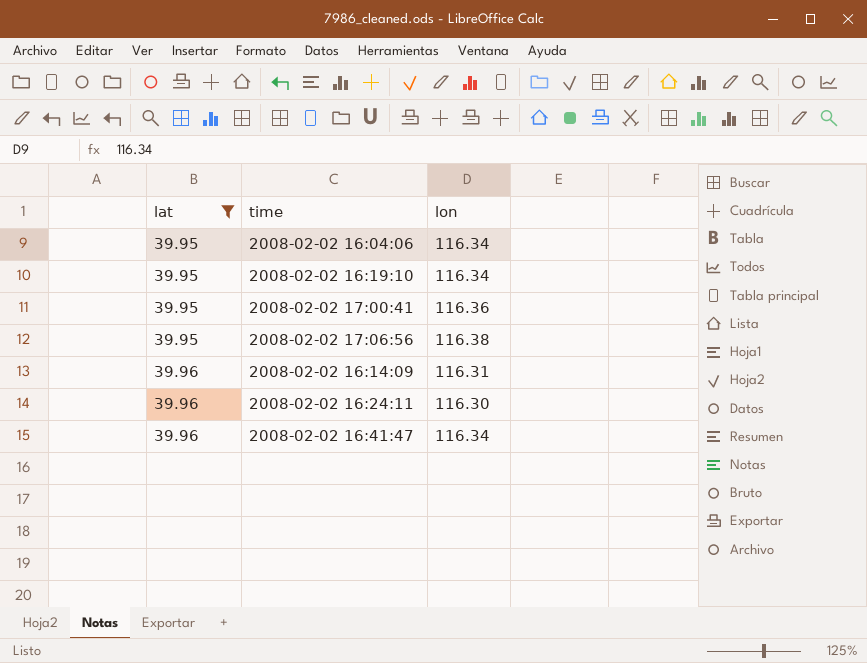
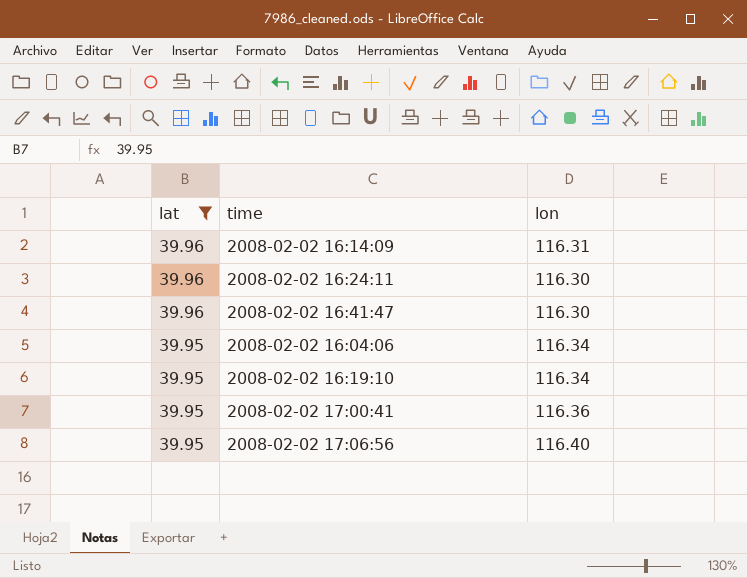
row order: lat ascending -> lat descending
2008-02-02 16:41:47 | lon: 116.34 -> 116.30
2008-02-02 17:06:56 | lon: 116.38 -> 116.40

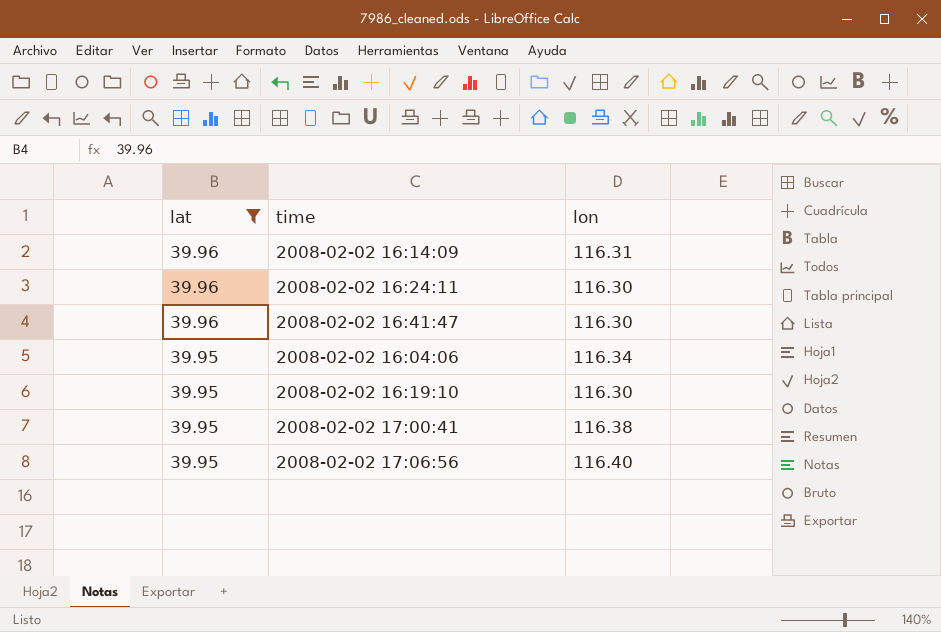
2008-02-02 16:19:10 | lon: 116.34 -> 116.30
2008-02-02 17:00:41 | lon: 116.36 -> 116.38

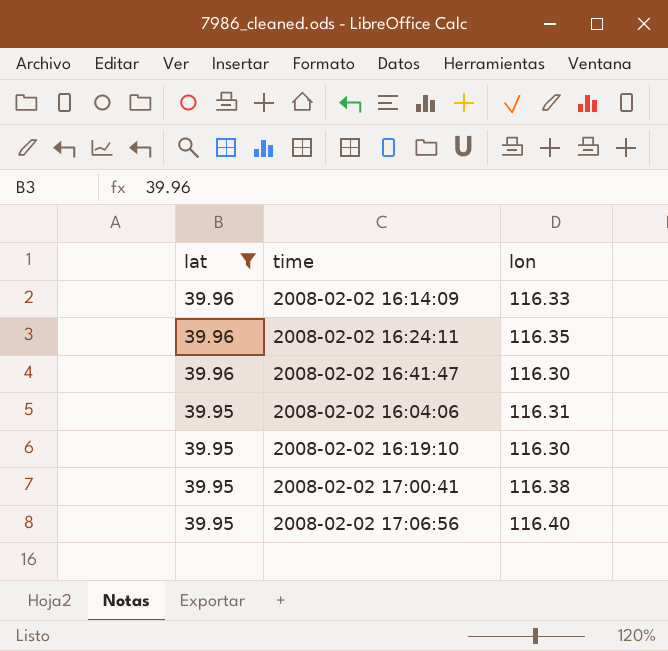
2008-02-02 16:14:09 | lon: 116.31 -> 116.33
2008-02-02 16:24:11 | lon: 116.30 -> 116.35
2008-02-02 16:04:06 | lon: 116.34 -> 116.31

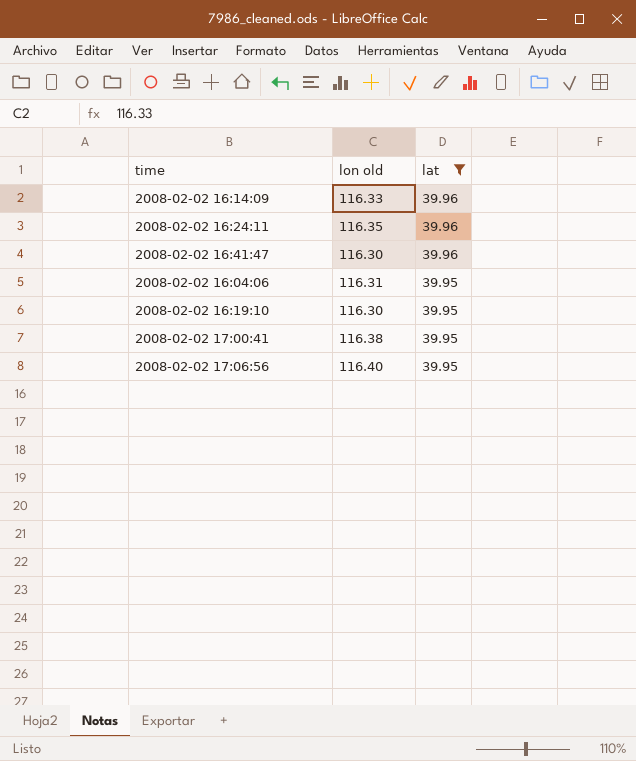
column name: lon -> lon old
column lat | position: 1 -> 3

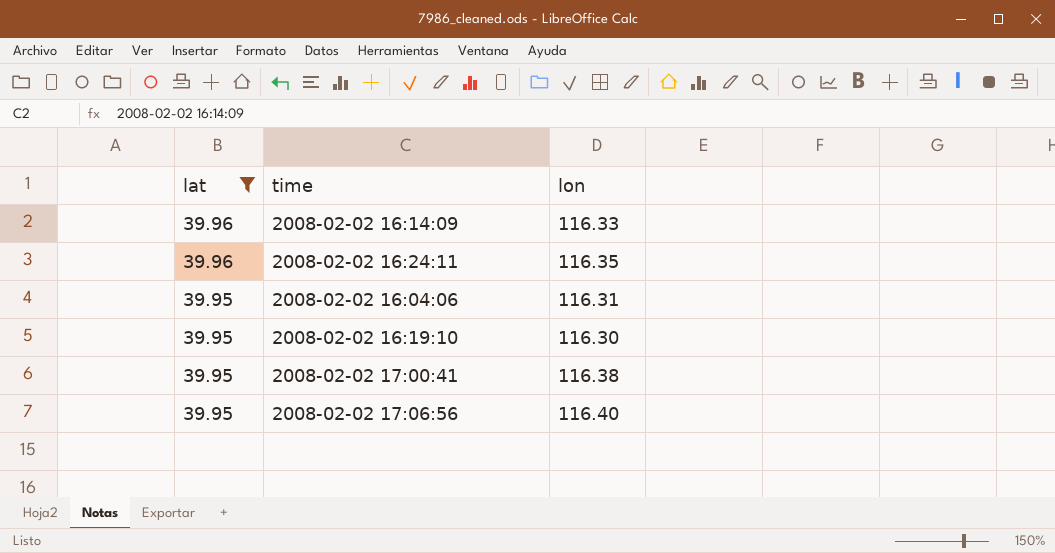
column lat | position: 3 -> 1
column name: lon old -> lon
row 2008-02-02 16:41:47: 116.30 | 39.96 -> none

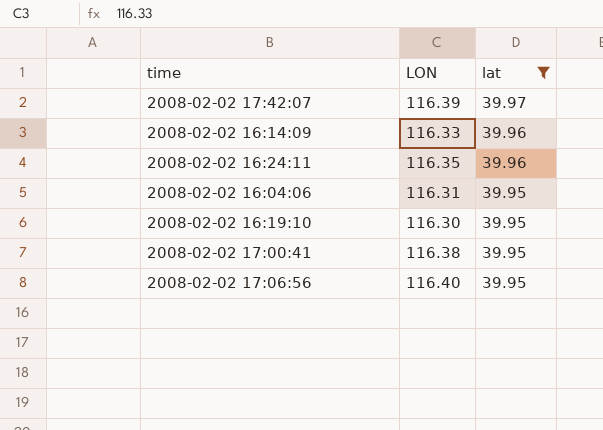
column name: lon -> LON
column lat | position: 1 -> 3
row 2008-02-02 17:42:07: none -> 116.39 | 39.97

